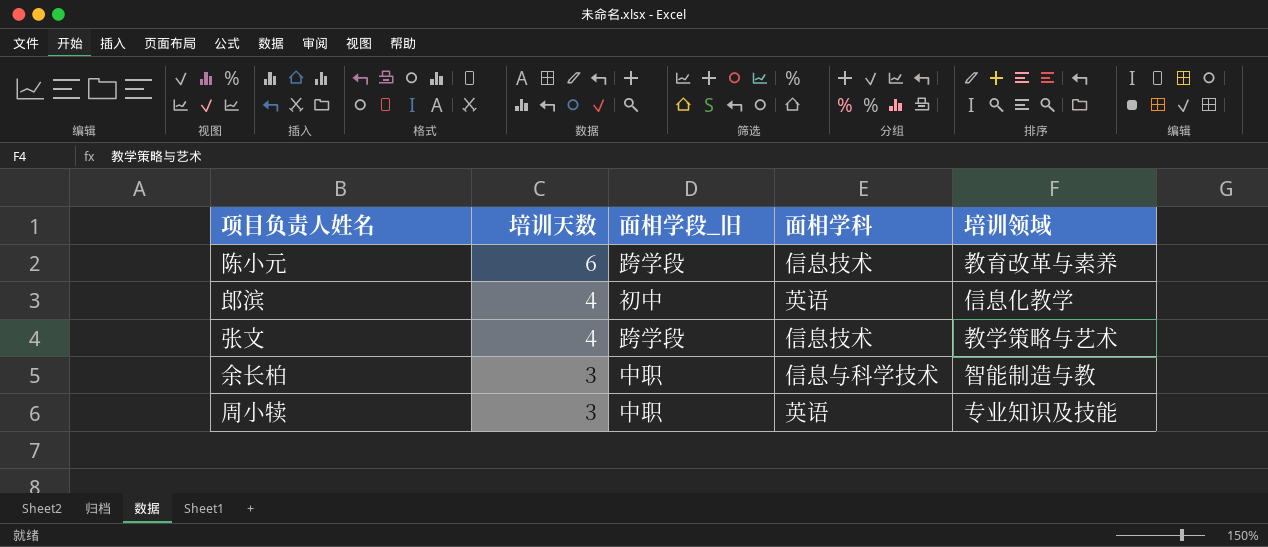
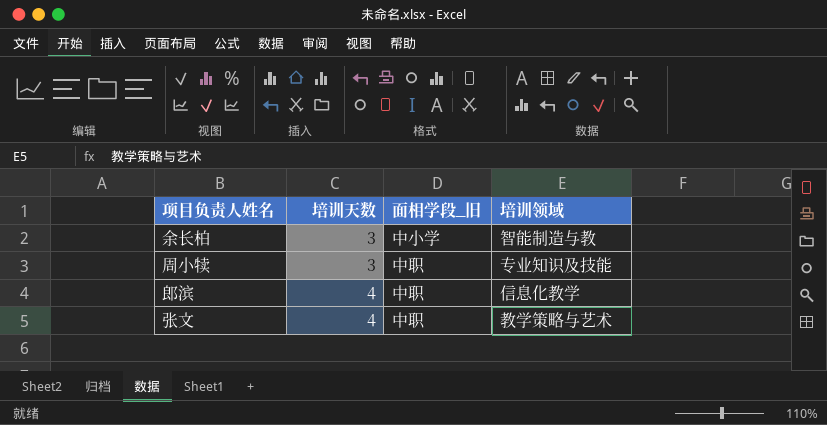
row order: 培训天数 descending -> 培训天数 ascending
column 面相学科 | position: 4 -> none
row 陈小元: 6 | 跨学段 | 信息技术 | 教育改革与素养 -> none
余长柏 | 面相学段_旧: 中职 -> 中小学
郎滨 | 面相学段_旧: 初中 -> 中职
张文 | 面相学段_旧: 跨学段 -> 中职

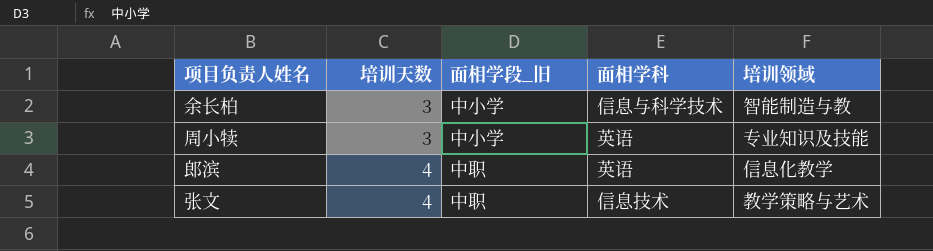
column 面相学科 | position: none -> 4
周小犊 | 面相学段_旧: 中职 -> 中小学

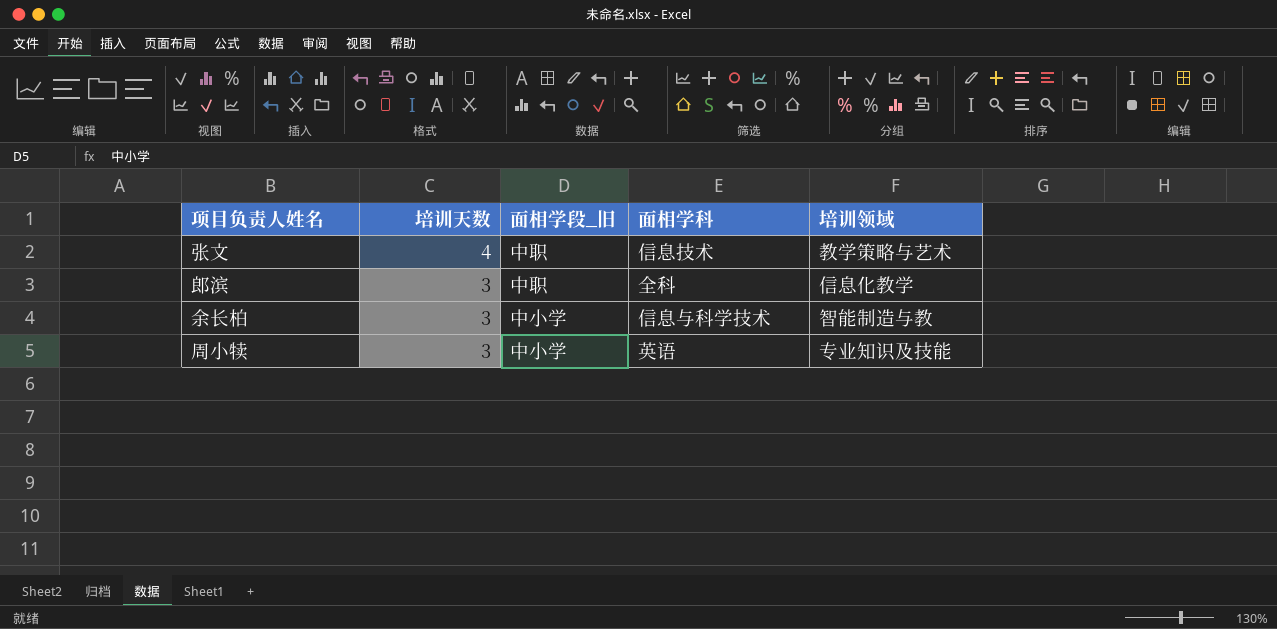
row order: 培训天数 ascending -> 培训天数 descending
郎滨 | 培训天数: 4 -> 3
郎滨 | 面相学科: 英语 -> 全科

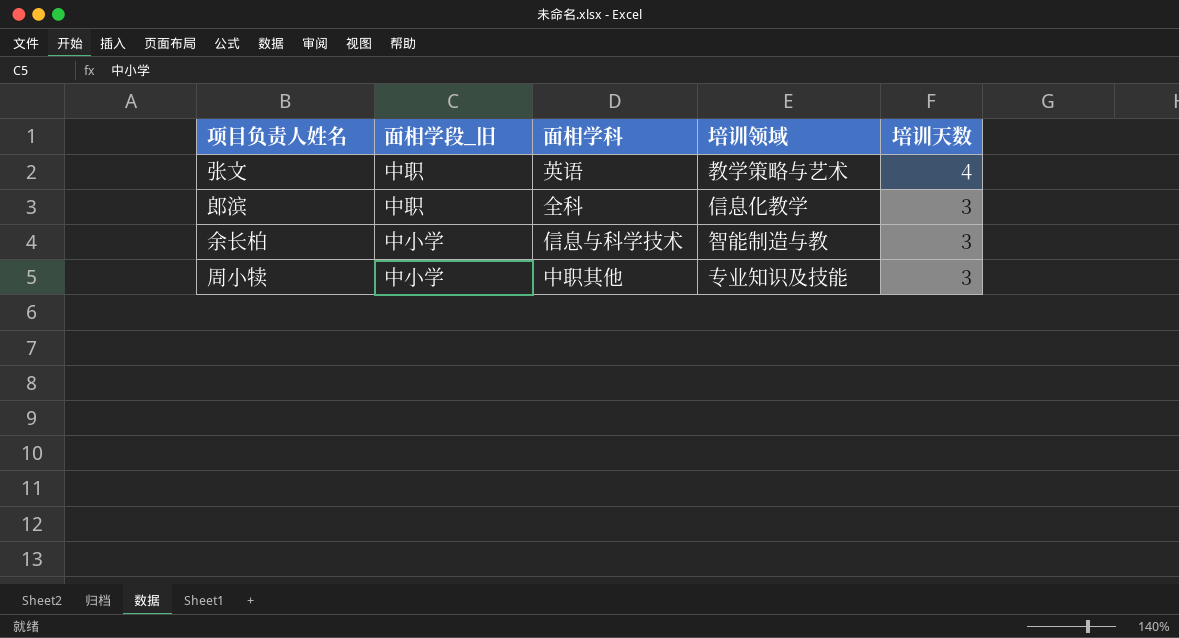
column 培训天数 | position: 2 -> 5
张文 | 面相学科: 信息技术 -> 英语
周小犊 | 面相学科: 英语 -> 中职其他

